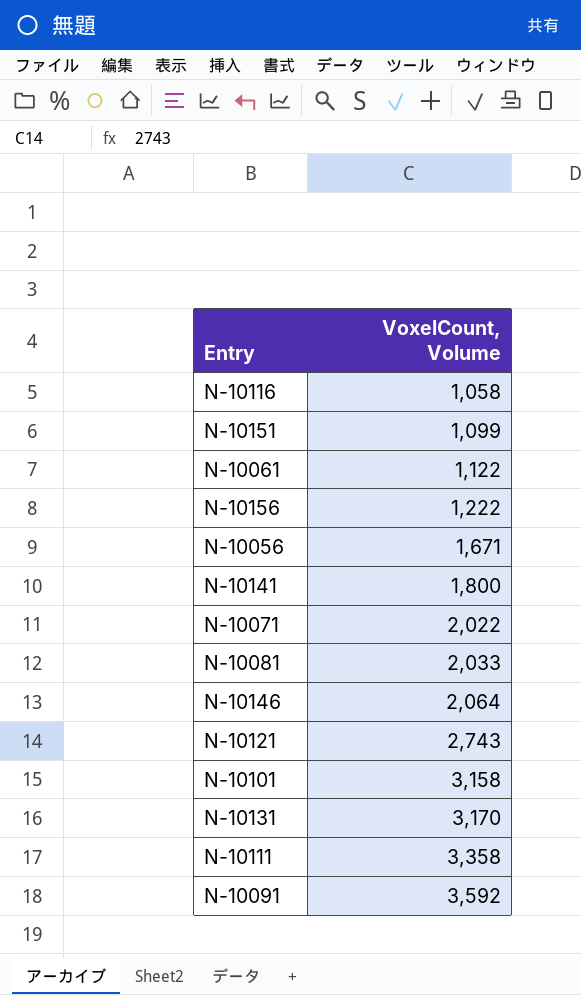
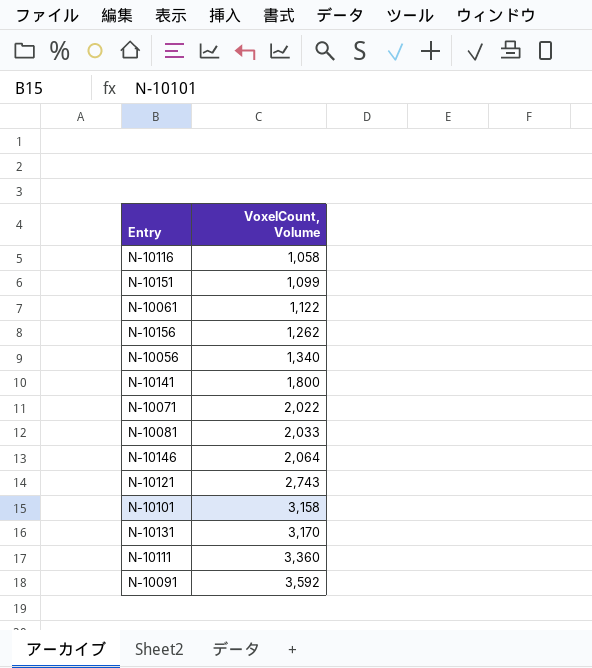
N-10156 | VoxelCount, Volume: 1,222 -> 1,262
N-10056 | VoxelCount, Volume: 1,671 -> 1,340
N-10111 | VoxelCount, Volume: 3,358 -> 3,360

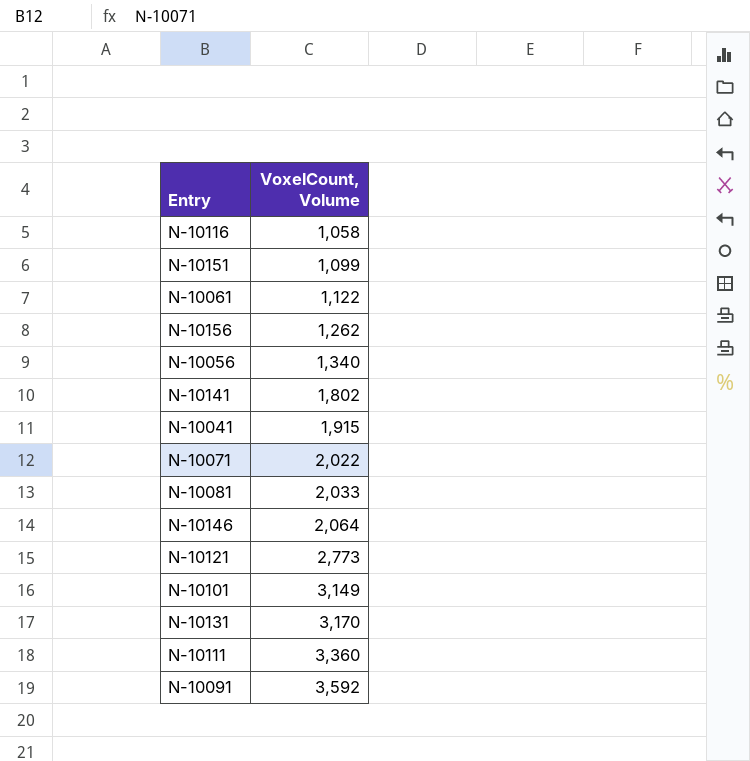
N-10141 | VoxelCount, Volume: 1,800 -> 1,802
row N-10041: none -> 1,915
N-10121 | VoxelCount, Volume: 2,743 -> 2,773
N-10101 | VoxelCount, Volume: 3,158 -> 3,149

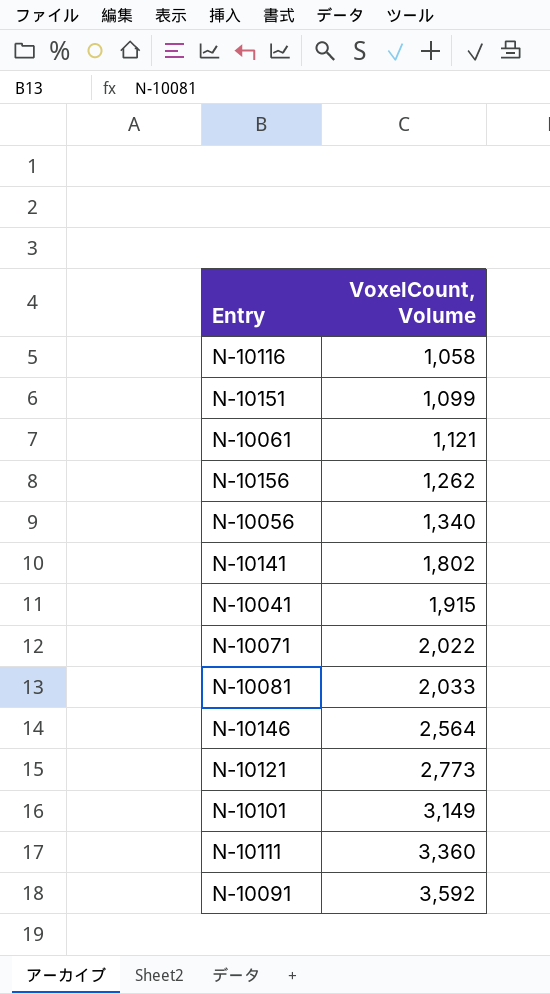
row N-10131: 3,170 -> none
N-10061 | VoxelCount, Volume: 1,122 -> 1,121
N-10146 | VoxelCount, Volume: 2,064 -> 2,564

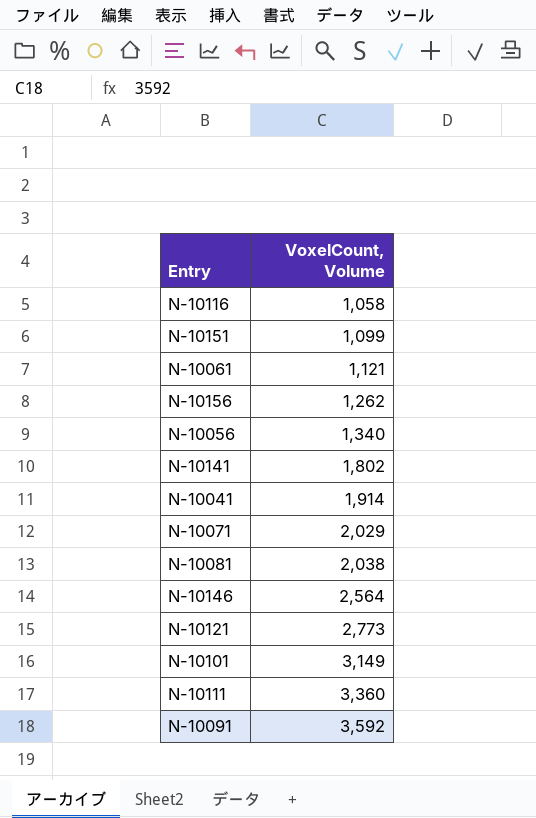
N-10041 | VoxelCount, Volume: 1,915 -> 1,914
N-10071 | VoxelCount, Volume: 2,022 -> 2,029
N-10081 | VoxelCount, Volume: 2,033 -> 2,038

